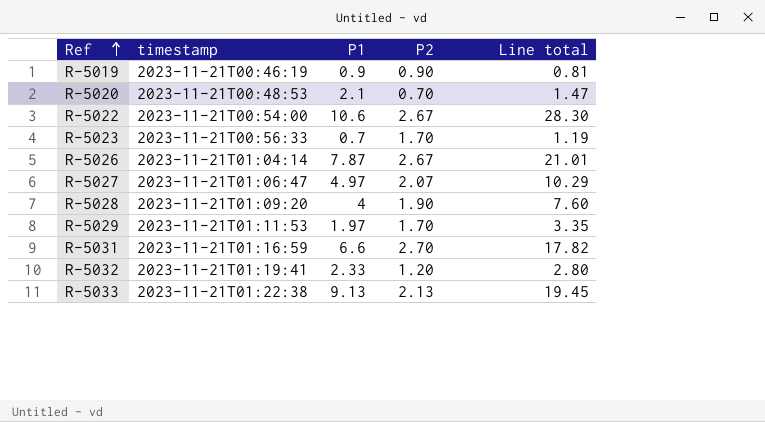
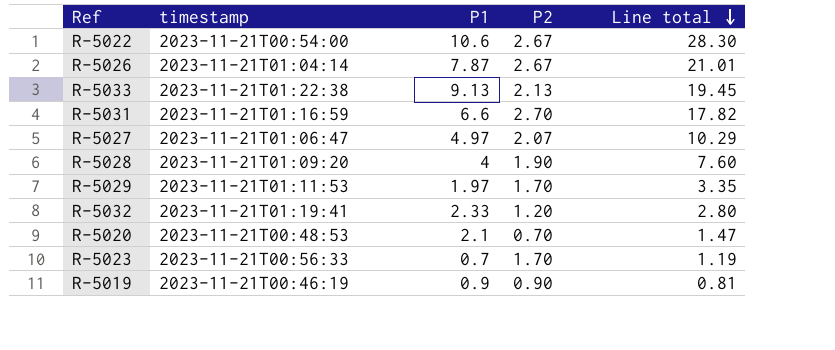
row order: Ref ascending -> Line total descending

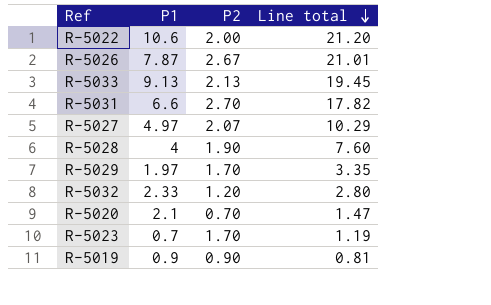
column timestamp | position: 2 -> none
R-5022 | P2: 2.67 -> 2.00
R-5022 | Line total: 28.30 -> 21.20

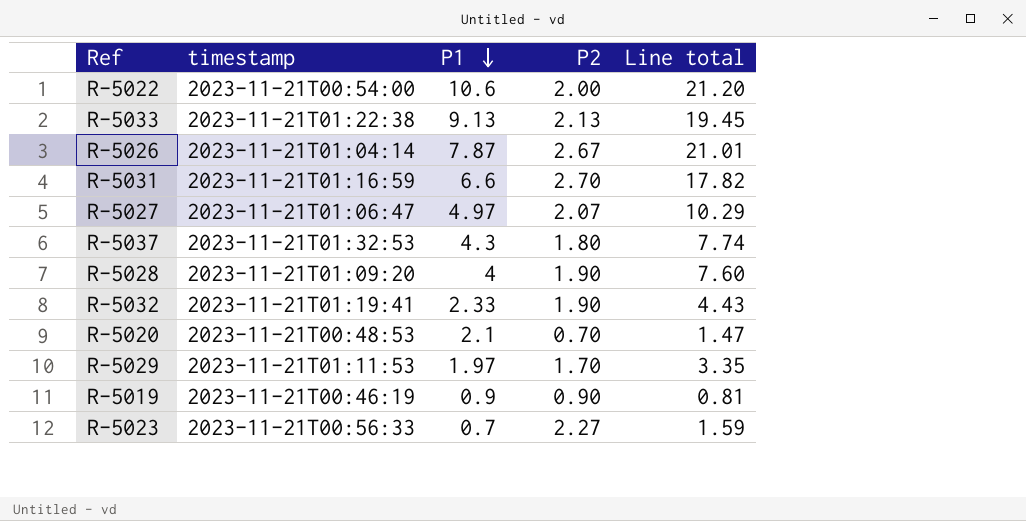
row order: Line total descending -> P1 descending
column timestamp | position: none -> 2
row R-5037: none -> 2023-11-21T01:32:53 | 4.3 | 1.80 | 7.74
R-5032 | P2: 1.20 -> 1.90
R-5032 | Line total: 2.80 -> 4.43
R-5023 | P2: 1.70 -> 2.27
R-5023 | Line total: 1.19 -> 1.59

